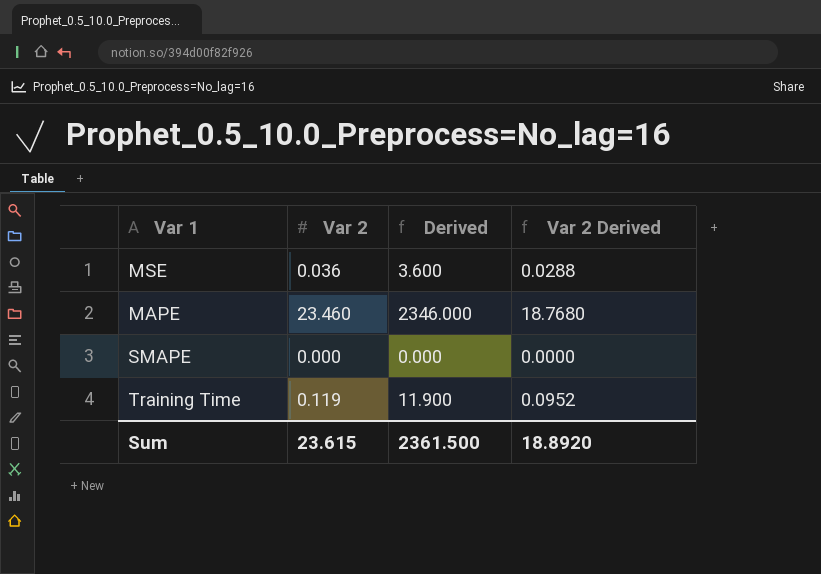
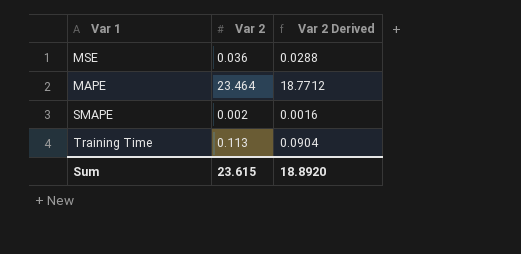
column Derived | formula: [Var 2] * 100 -> none
MAPE | Var 2: 23.460 -> 23.464
MAPE | Var 2 Derived: 18.7680 -> 18.7712
SMAPE | Var 2: 0.000 -> 0.002
SMAPE | Var 2 Derived: 0.0000 -> 0.0016
Training Time | Var 2: 0.119 -> 0.113
Training Time | Var 2 Derived: 0.0952 -> 0.0904

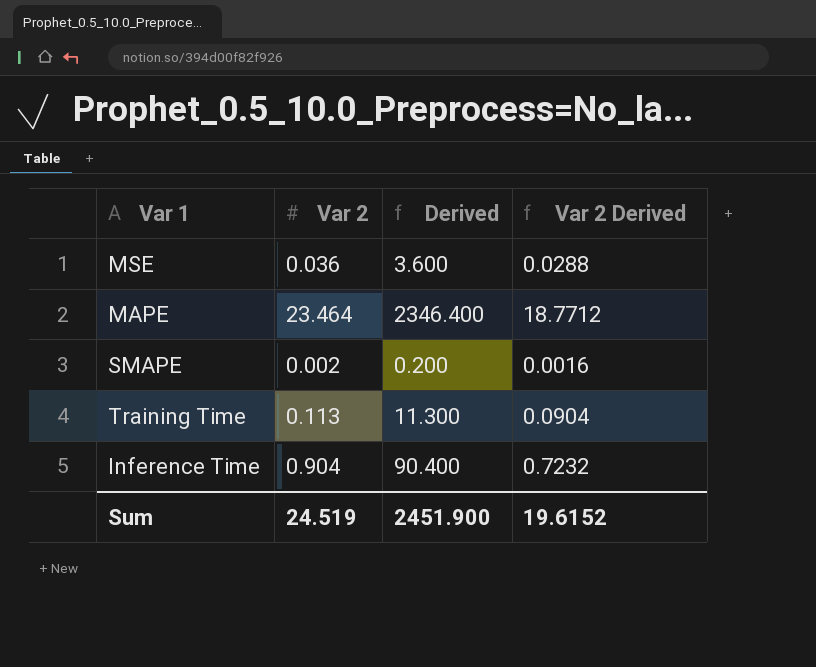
column Derived | formula: none -> [Var 2] * 100
row Inference Time: none -> 0.904 | 90.400 | 0.7232
Sum | Var 2: 23.615 -> 24.519
Sum | Var 2 Derived: 18.8920 -> 19.6152

